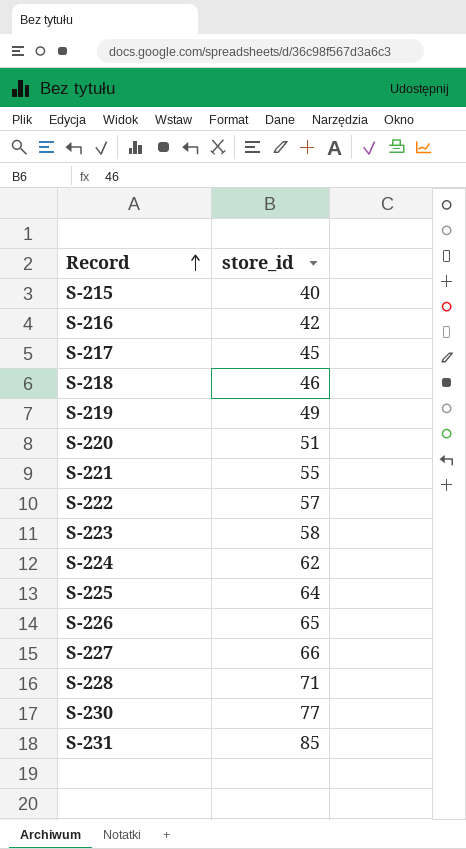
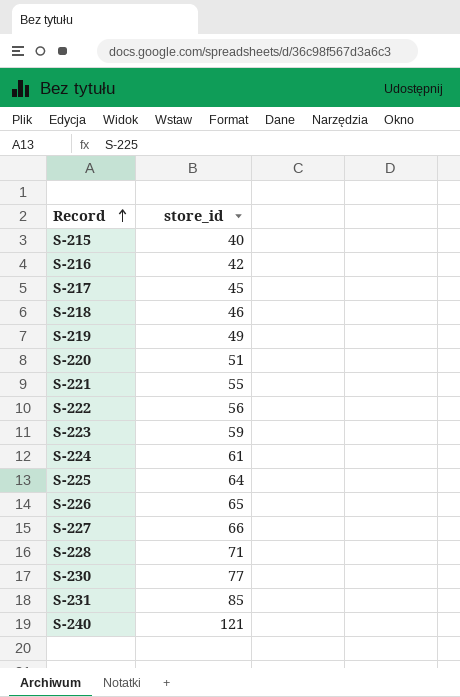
S-222 | store_id: 57 -> 56
S-223 | store_id: 58 -> 59
S-224 | store_id: 62 -> 61
row S-240: none -> 121

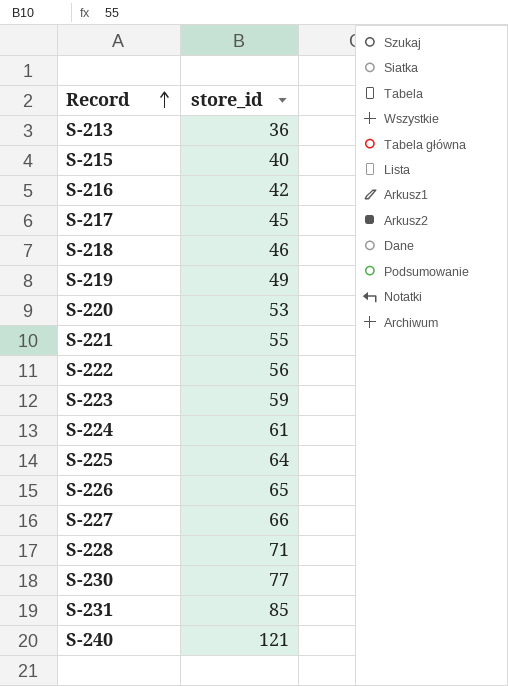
row S-213: none -> 36
S-220 | store_id: 51 -> 53

